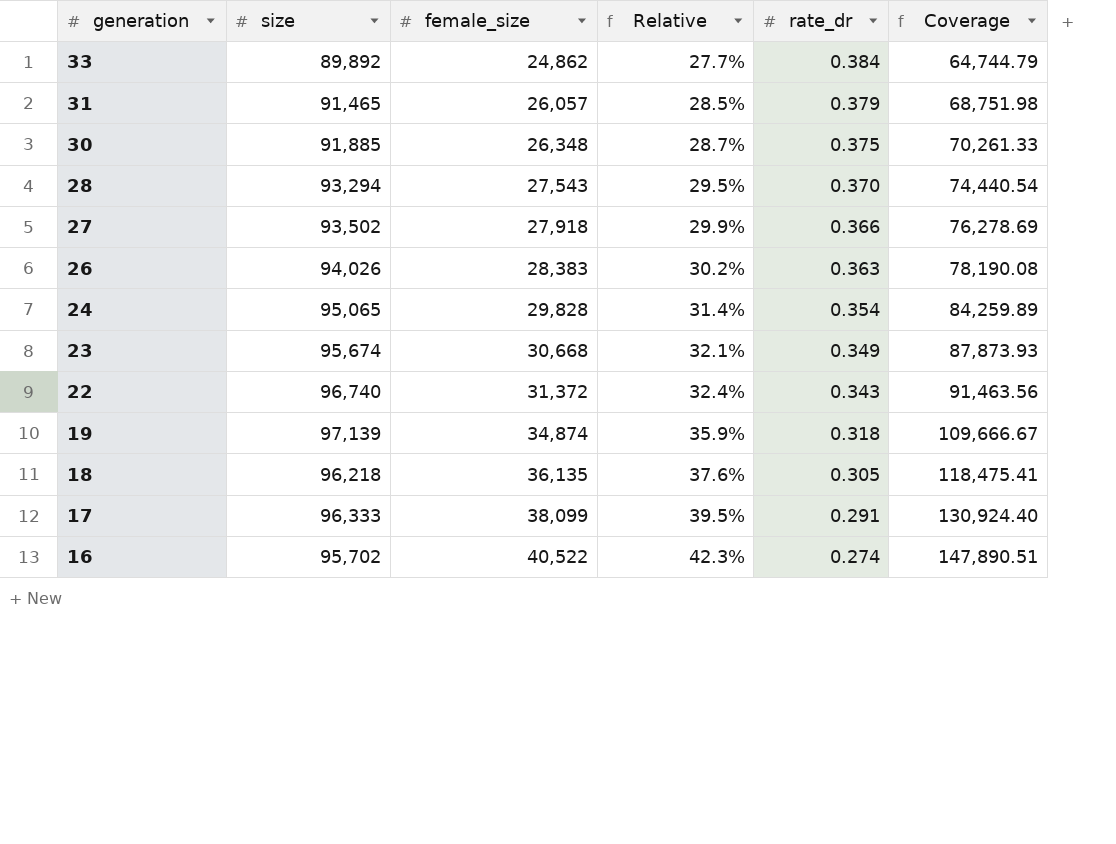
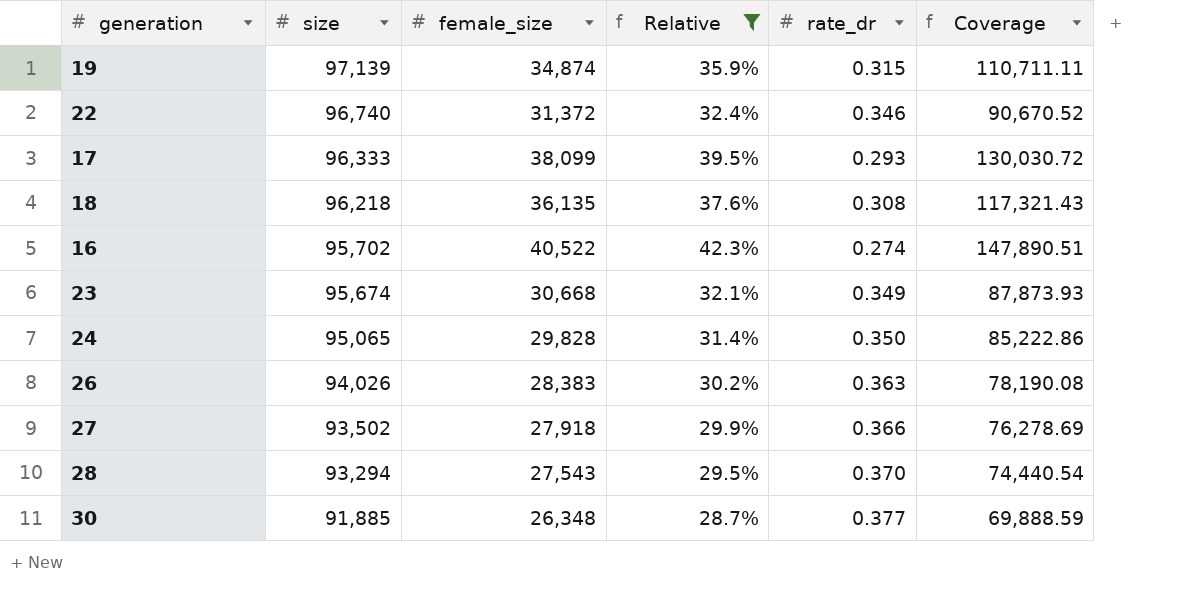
filter: none -> Relative >= 28.7%
row order: generation descending -> size descending
19 | rate_dr: 0.318 -> 0.315
19 | Coverage: 109,666.67 -> 110,711.11
22 | rate_dr: 0.343 -> 0.346
22 | Coverage: 91,463.56 -> 90,670.52
17 | rate_dr: 0.291 -> 0.293
17 | Coverage: 130,924.40 -> 130,030.72
18 | rate_dr: 0.305 -> 0.308
18 | Coverage: 118,475.41 -> 117,321.43
24 | rate_dr: 0.354 -> 0.350
24 | Coverage: 84,259.89 -> 85,222.86
30 | rate_dr: 0.375 -> 0.377
30 | Coverage: 70,261.33 -> 69,888.59

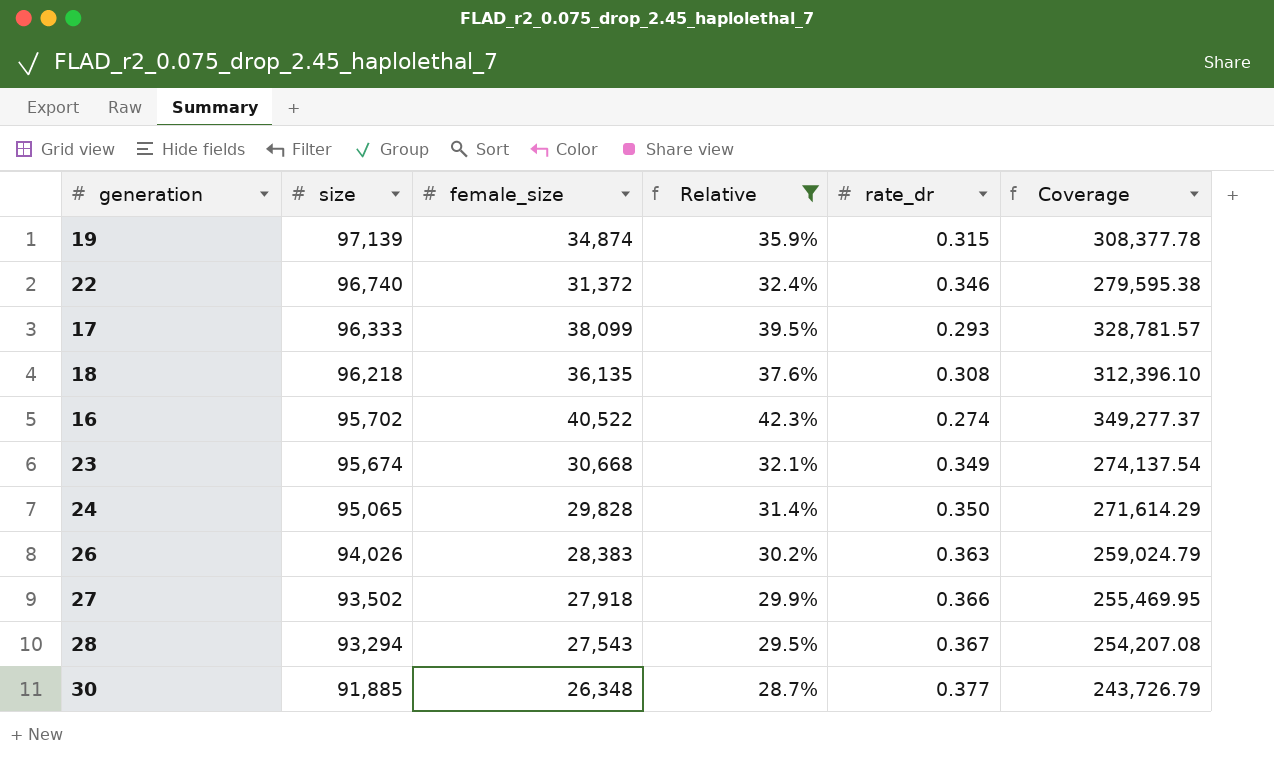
column Coverage | formula: [female_size] / [rate_dr] -> [size] / [rate_dr]
28 | rate_dr: 0.370 -> 0.367

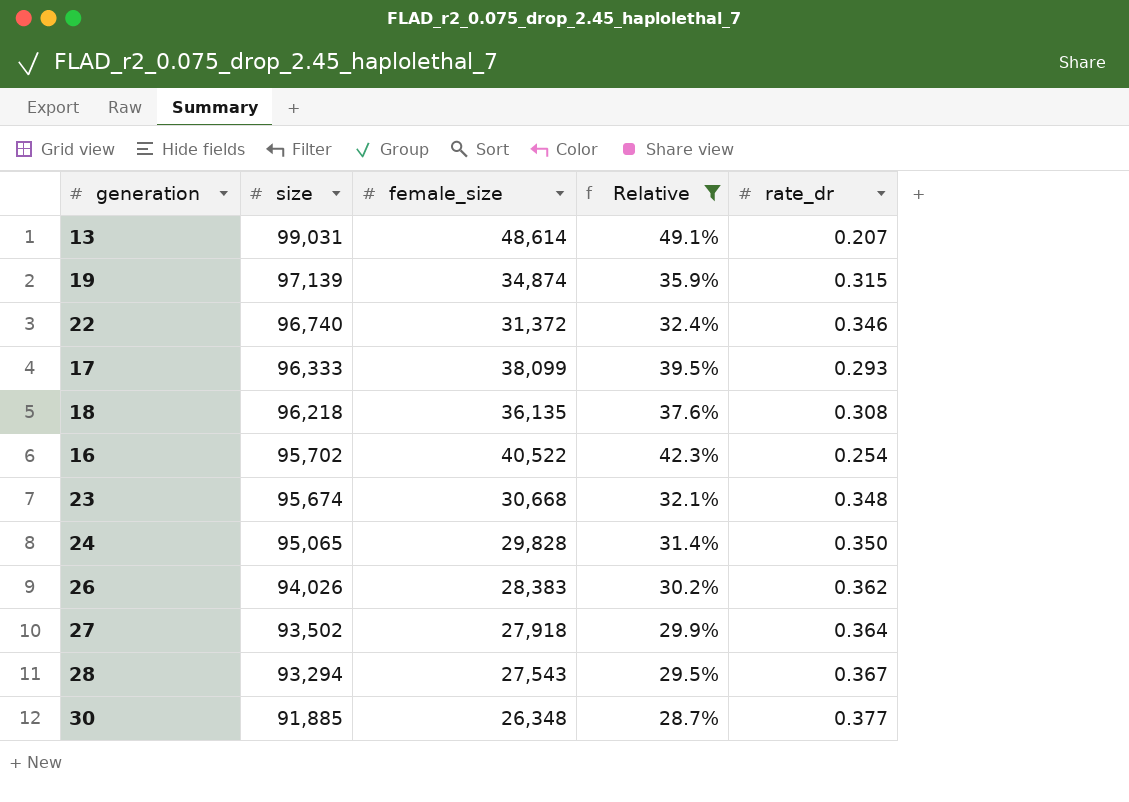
column Coverage | formula: [size] / [rate_dr] -> none
row 13: none -> 99,031 | 48,614 | 49.1% | 0.207
16 | rate_dr: 0.274 -> 0.254
23 | rate_dr: 0.349 -> 0.348
26 | rate_dr: 0.363 -> 0.362
27 | rate_dr: 0.366 -> 0.364

